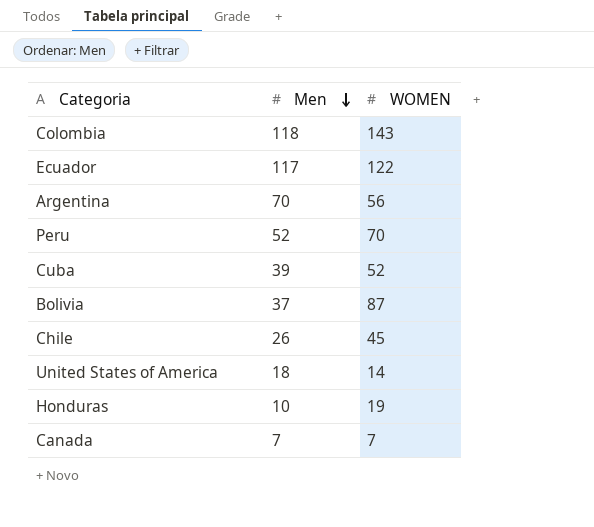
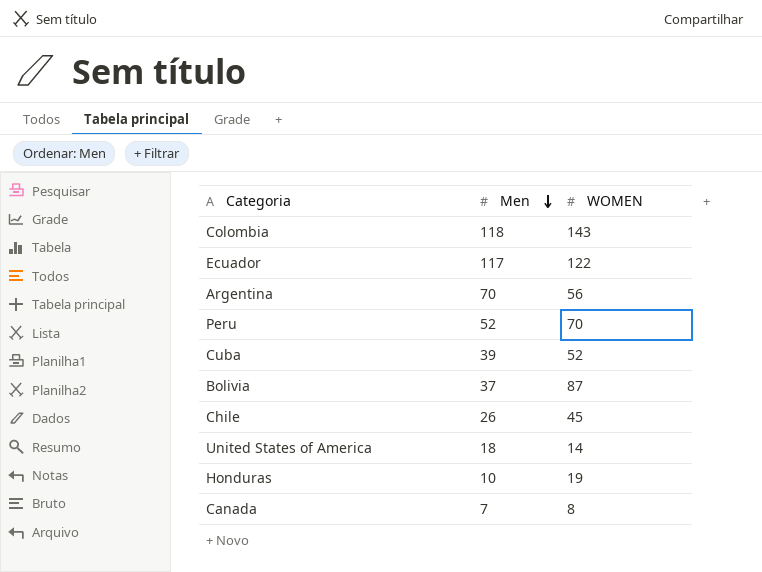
Canada | WOMEN: 7 -> 8

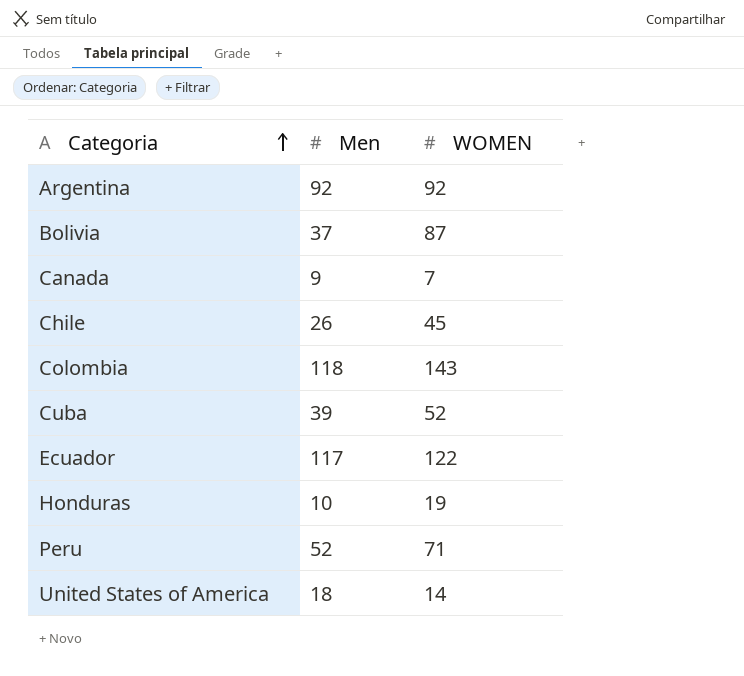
row order: Men descending -> Categoria ascending
Argentina | Men: 70 -> 92
Argentina | WOMEN: 56 -> 92
Canada | Men: 7 -> 9
Canada | WOMEN: 8 -> 7
Peru | WOMEN: 70 -> 71

